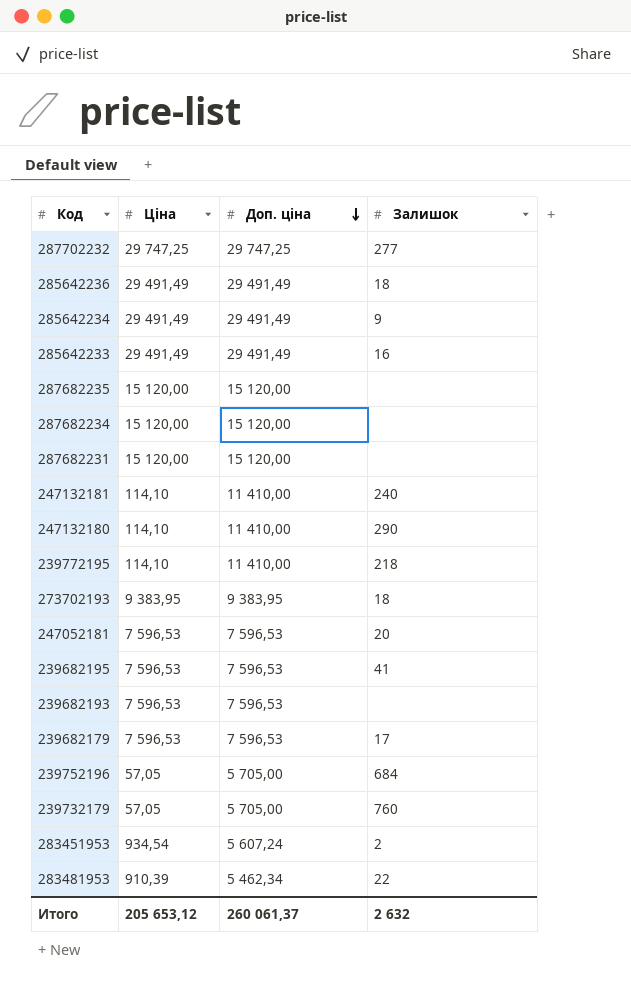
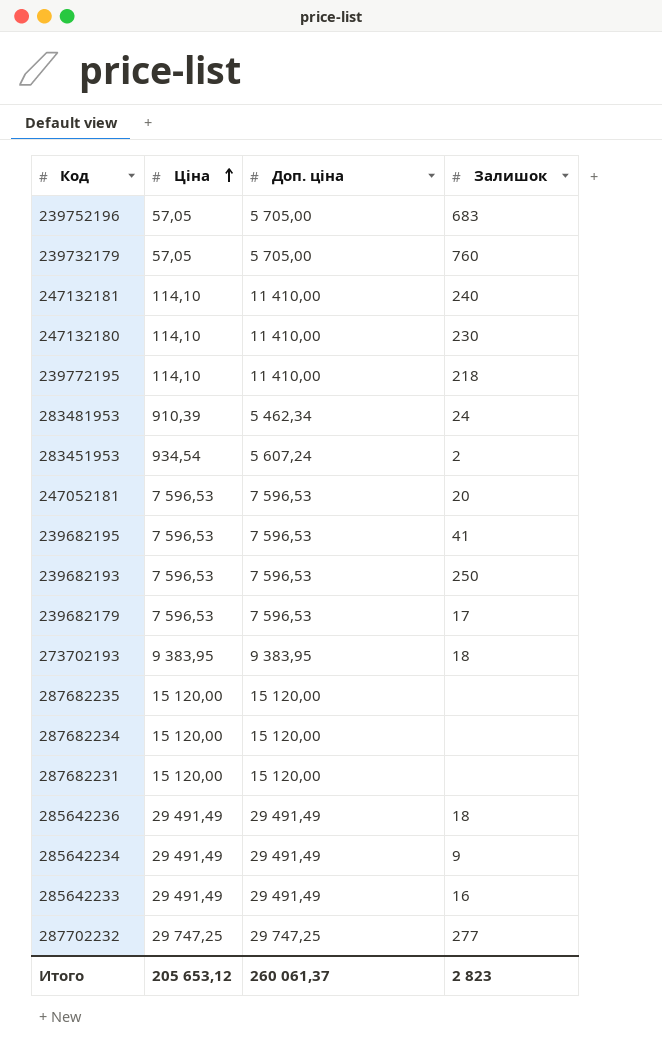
row order: Доп. ціна descending -> Ціна ascending
239752196 | Залишок: 684 -> 683
247132180 | Залишок: 290 -> 230
283481953 | Залишок: 22 -> 24
239682193 | Залишок: none -> 250
Итого | Залишок: 2 632 -> 2 823

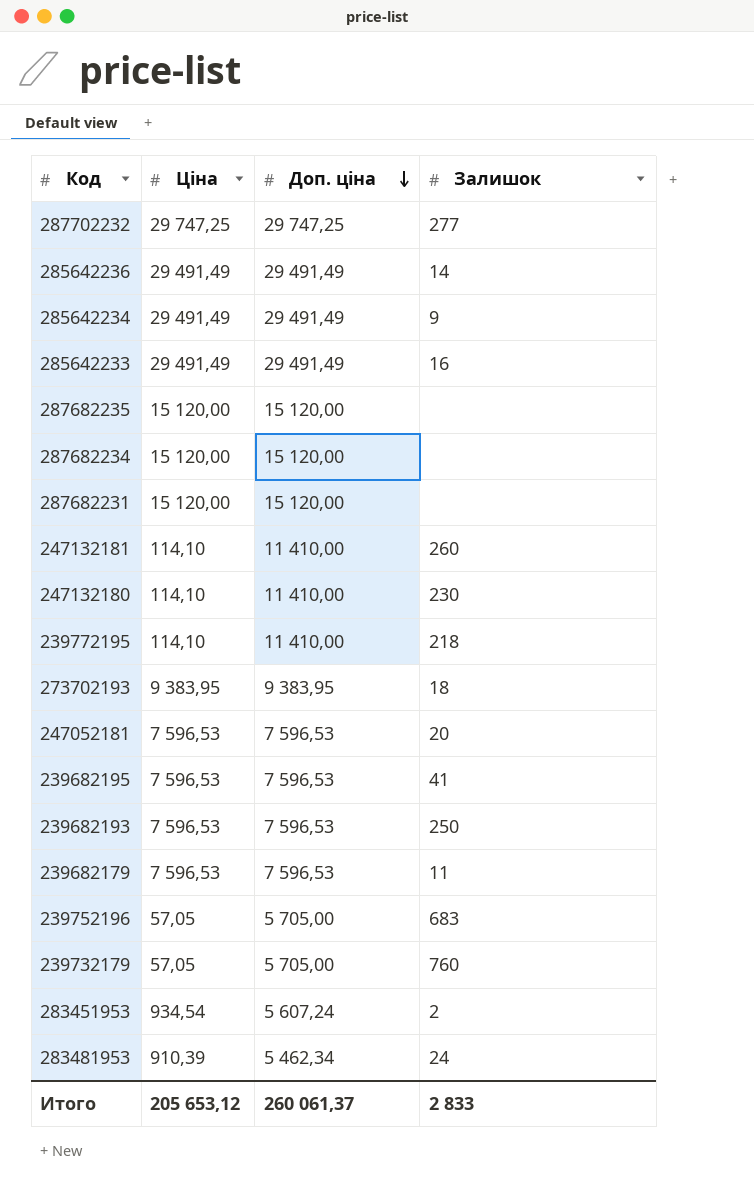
row order: Ціна ascending -> Доп. ціна descending
285642236 | Залишок: 18 -> 14
247132181 | Залишок: 240 -> 260
239682179 | Залишок: 17 -> 11
Итого | Залишок: 2 823 -> 2 833

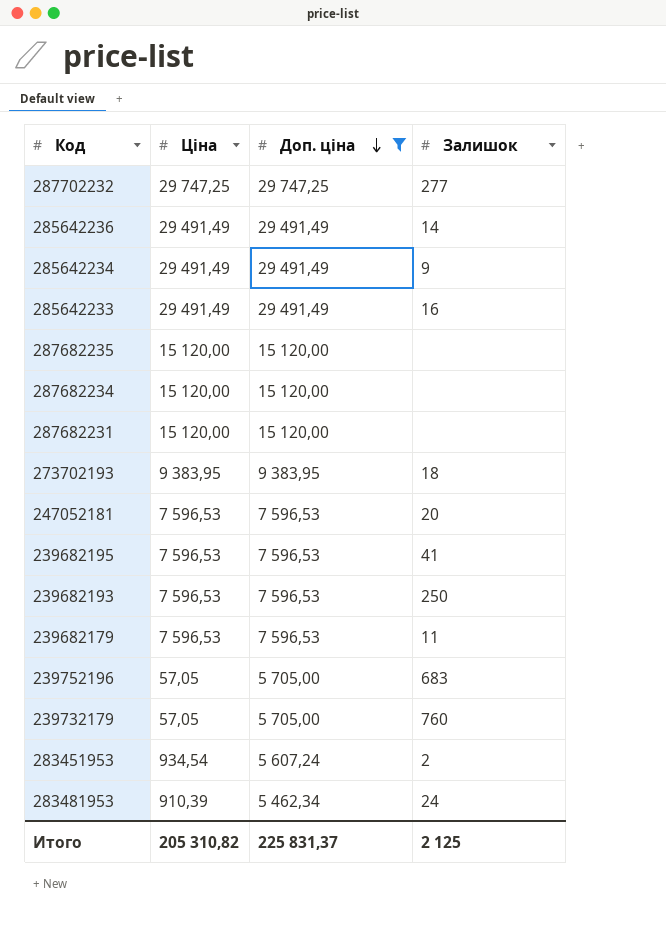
filter: none -> Доп. ціна != 11 410,00
Итого | Ціна: 205 653,12 -> 205 310,82
Итого | Доп. ціна: 260 061,37 -> 225 831,37
Итого | Залишок: 2 833 -> 2 125

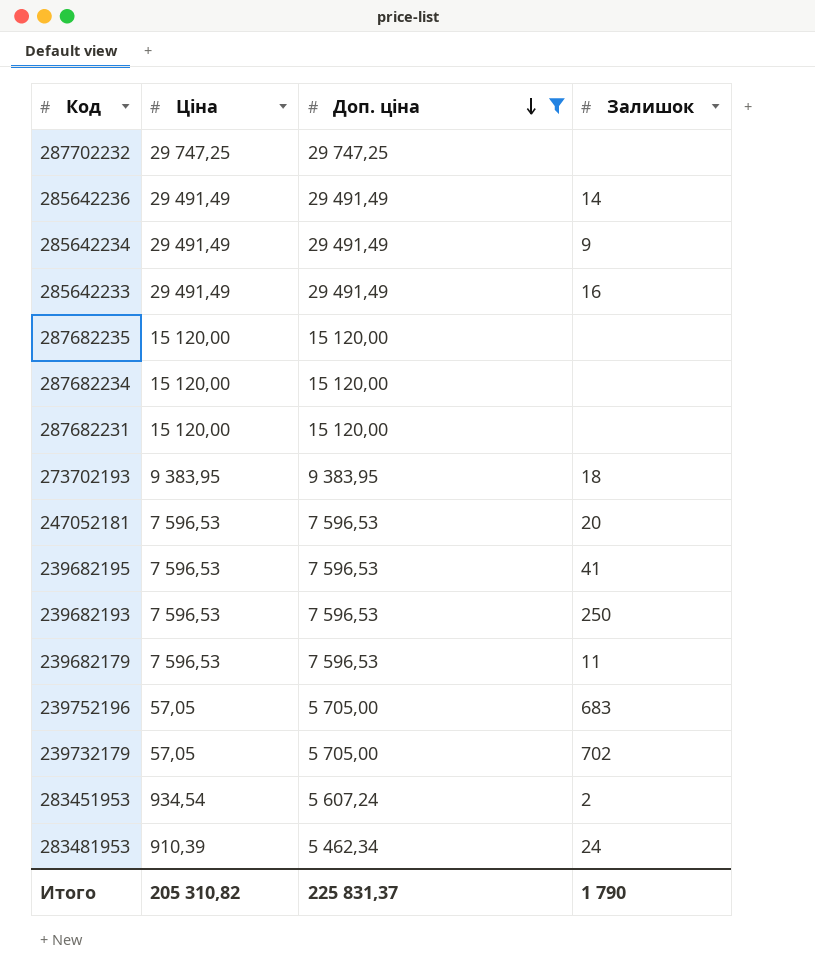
287702232 | Залишок: 277 -> none
239732179 | Залишок: 760 -> 702
Итого | Залишок: 2 125 -> 1 790

